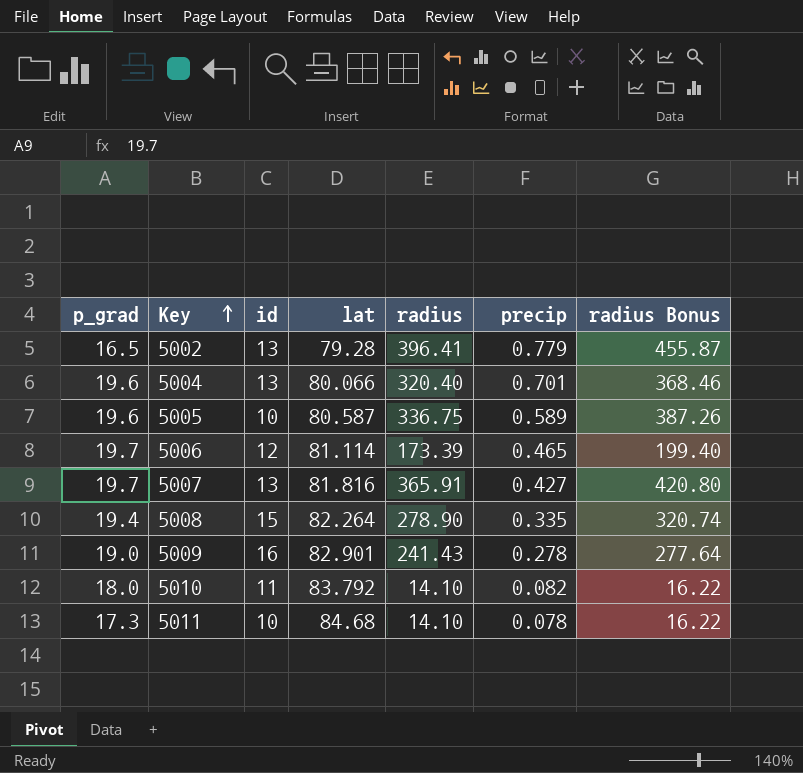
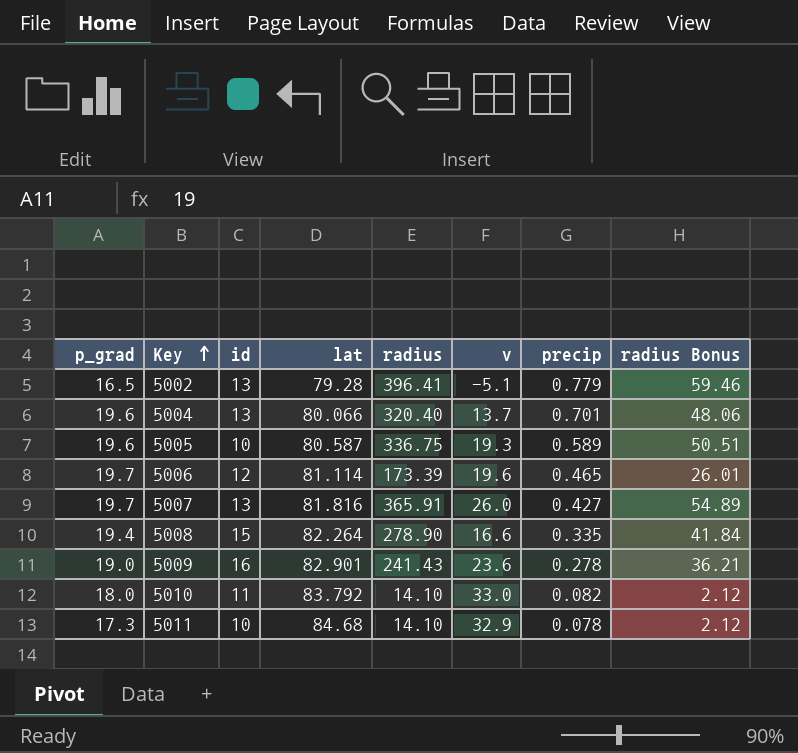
column v | position: none -> 6
column radius Bonus | formula: [radius] * 1.15 -> [radius] * 0.15

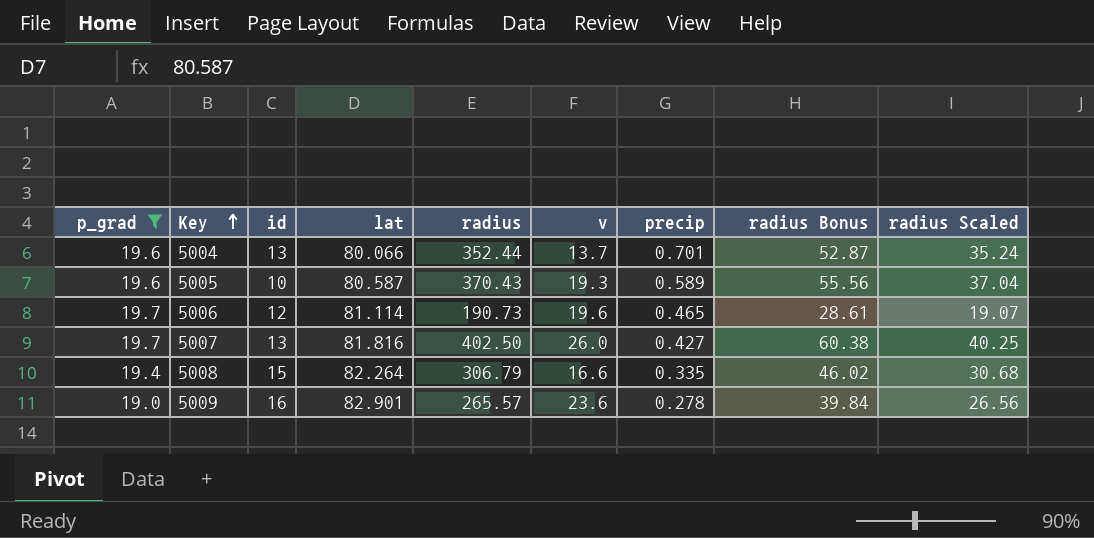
filter: none -> p_grad >= 19.0
column radius Scaled | formula: none -> [radius] * 0.1
5004 | radius: 320.40 -> 352.44
5004 | radius Bonus: 48.06 -> 52.87
5005 | radius: 336.75 -> 370.43
5005 | radius Bonus: 50.51 -> 55.56
5006 | radius: 173.39 -> 190.73
5006 | radius Bonus: 26.01 -> 28.61
5007 | radius: 365.91 -> 402.50
5007 | radius Bonus: 54.89 -> 60.38
5008 | radius: 278.90 -> 306.79
5008 | radius Bonus: 41.84 -> 46.02
5009 | radius: 241.43 -> 265.57
5009 | radius Bonus: 36.21 -> 39.84

